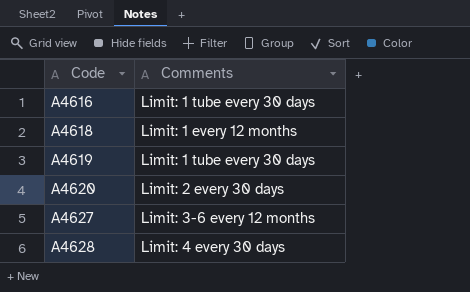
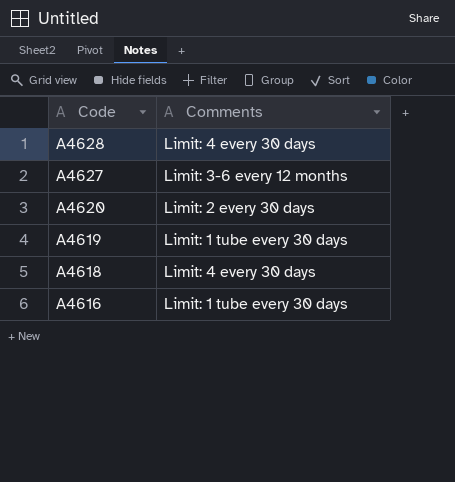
row order: Code ascending -> Code descending
A4618 | Comments: Limit: 1 every 12 months -> Limit: 4 every 30 days

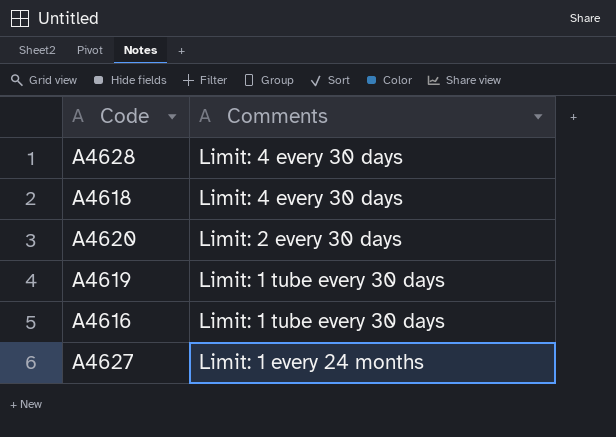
row order: Code descending -> Comments descending
A4627 | Comments: Limit: 3-6 every 12 months -> Limit: 1 every 24 months

